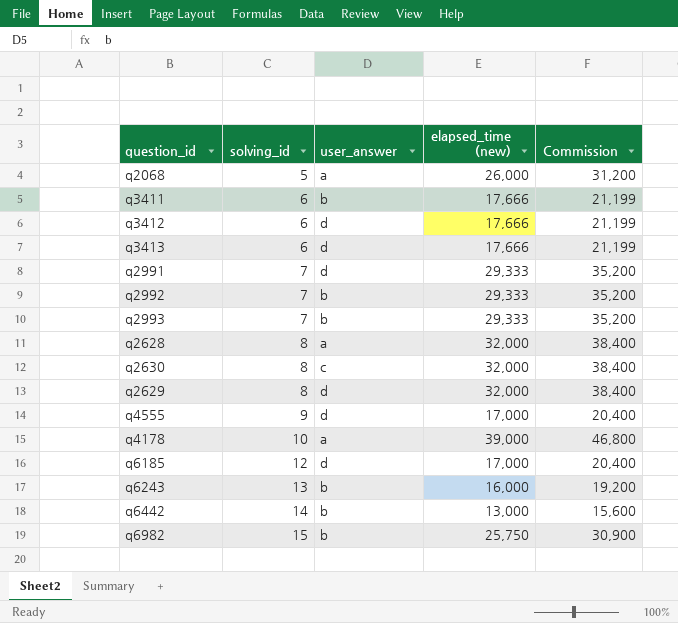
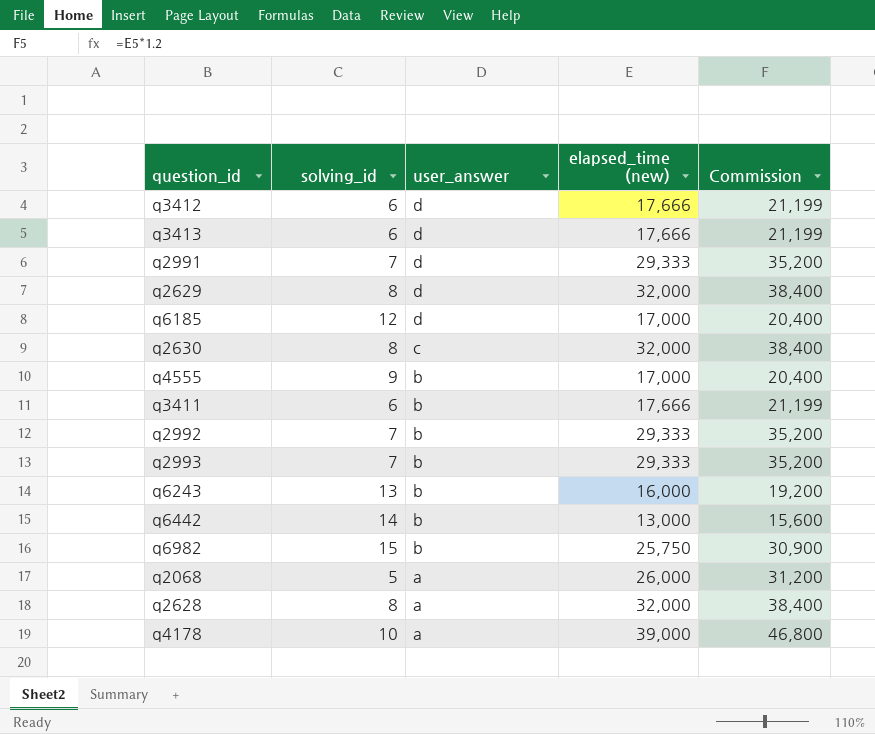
row order: solving_id ascending -> user_answer descending
q4555 | user_answer: d -> b

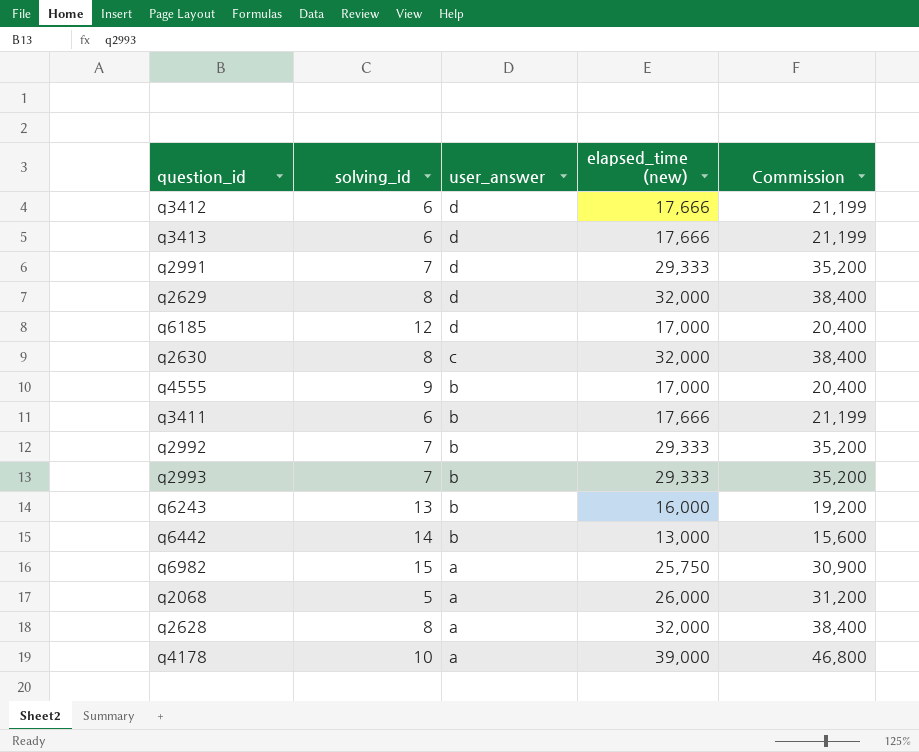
q6982 | user_answer: b -> a

